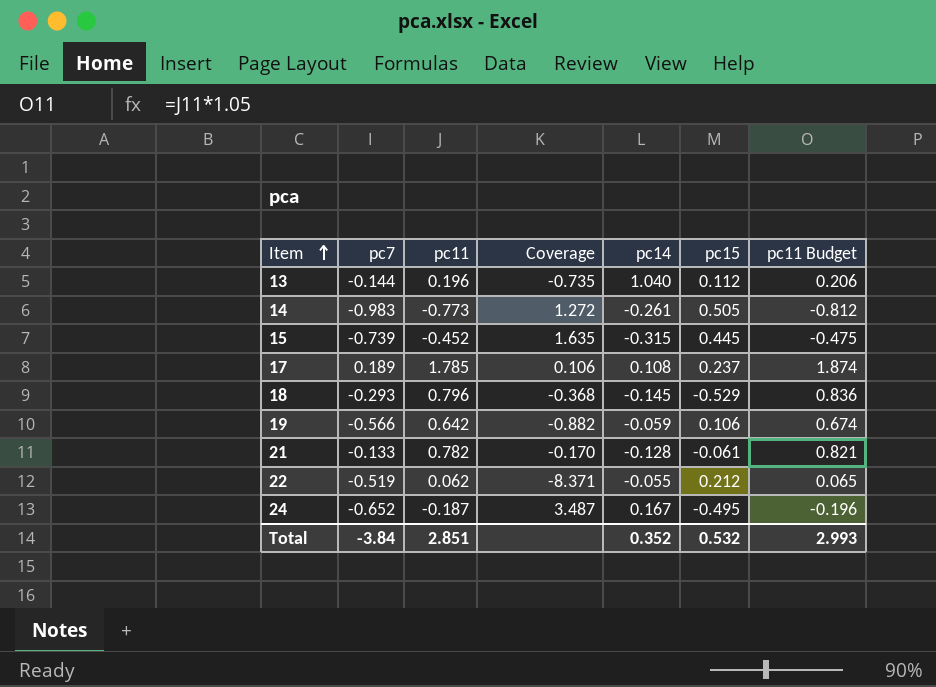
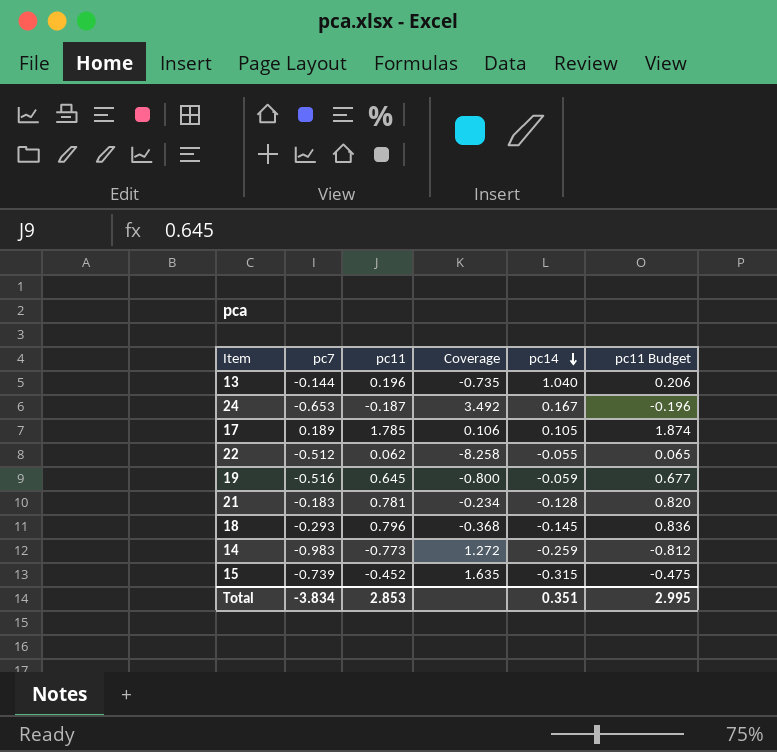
row order: Item ascending -> pc14 descending
column pc15 | position: 6 -> none
24 | pc7: -0.652 -> -0.653
24 | Coverage: 3.487 -> 3.492
17 | pc14: 0.108 -> 0.105
22 | pc7: -0.519 -> -0.512
22 | Coverage: -8.371 -> -8.258
19 | pc7: -0.566 -> -0.516
19 | pc11: 0.642 -> 0.645
19 | Coverage: -0.882 -> -0.800
19 | pc11 Budget: 0.674 -> 0.677
21 | pc7: -0.133 -> -0.183
21 | pc11: 0.782 -> 0.781
21 | Coverage: -0.170 -> -0.234
21 | pc11 Budget: 0.821 -> 0.820
14 | pc14: -0.261 -> -0.259
Total | pc7: -3.84 -> -3.834
Total | pc11: 2.851 -> 2.853
Total | pc14: 0.352 -> 0.351
Total | pc11 Budget: 2.993 -> 2.995

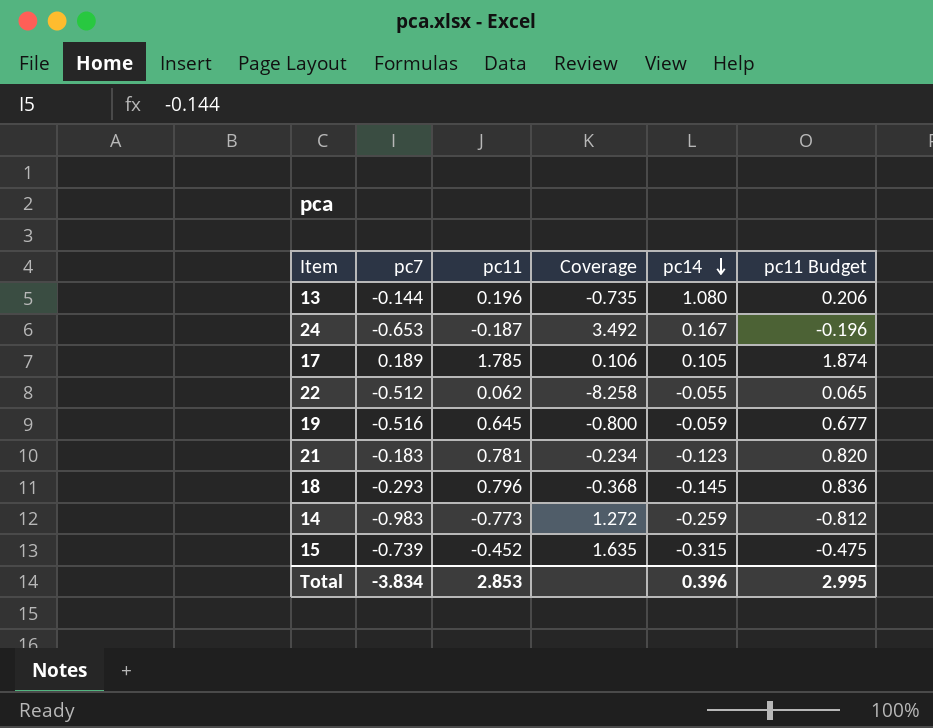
13 | pc14: 1.040 -> 1.080
21 | pc14: -0.128 -> -0.123
Total | pc14: 0.351 -> 0.396

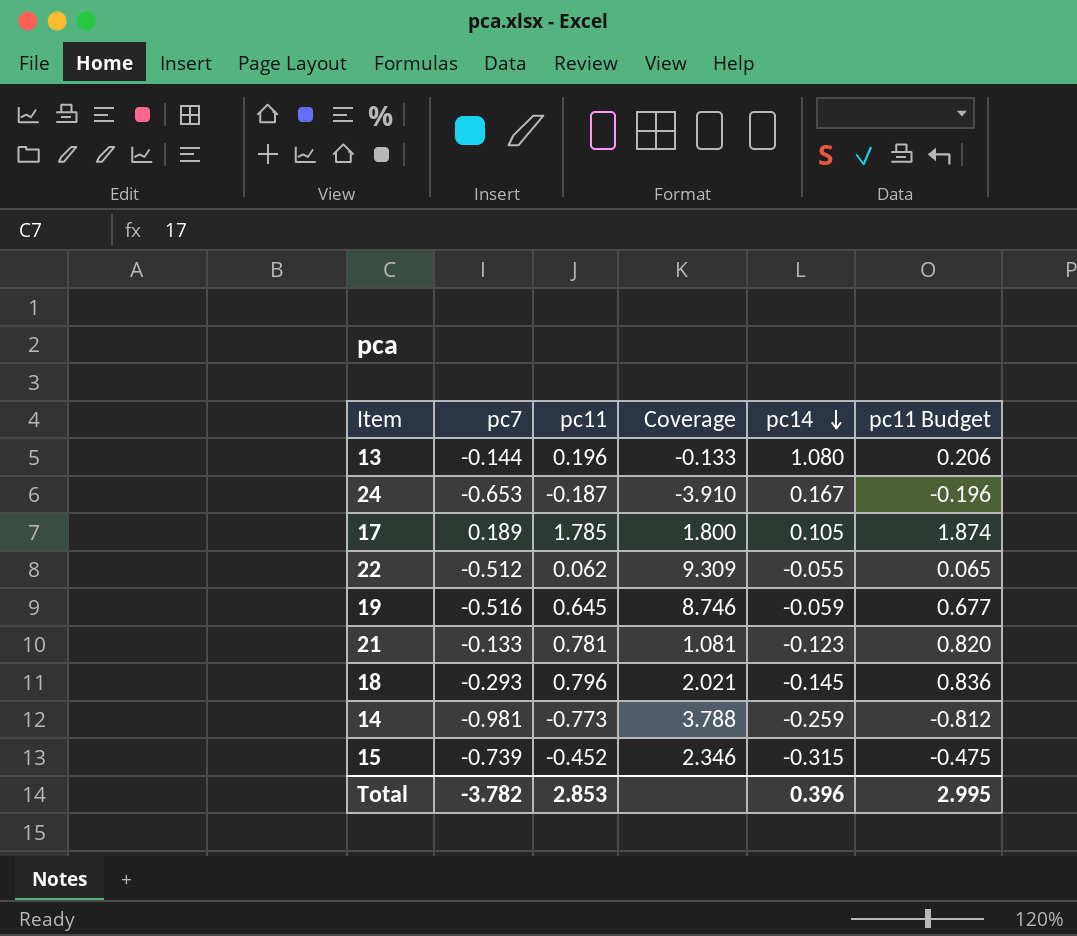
column Coverage | formula: [pc7] / [pc11] -> [pc7] / [pc14]
21 | pc7: -0.183 -> -0.133
14 | pc7: -0.983 -> -0.981
Total | pc7: -3.834 -> -3.782

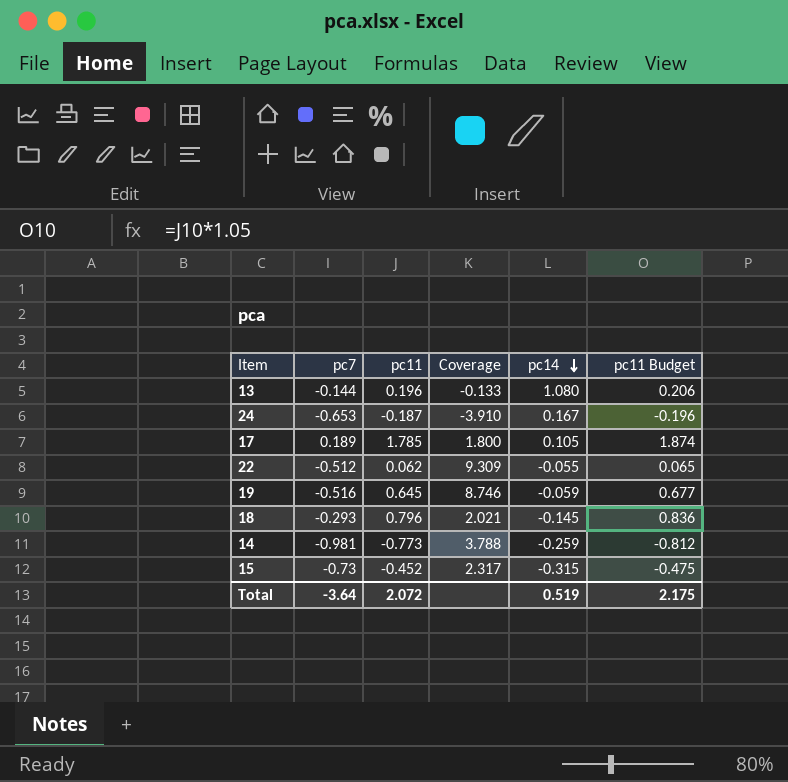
row 21: -0.133 | 0.781 | 1.081 | -0.123 | 0.820 -> none
15 | pc7: -0.739 -> -0.73
15 | Coverage: 2.346 -> 2.317
Total | pc7: -3.782 -> -3.64
Total | pc11: 2.853 -> 2.072
Total | pc14: 0.396 -> 0.519
Total | pc11 Budget: 2.995 -> 2.175

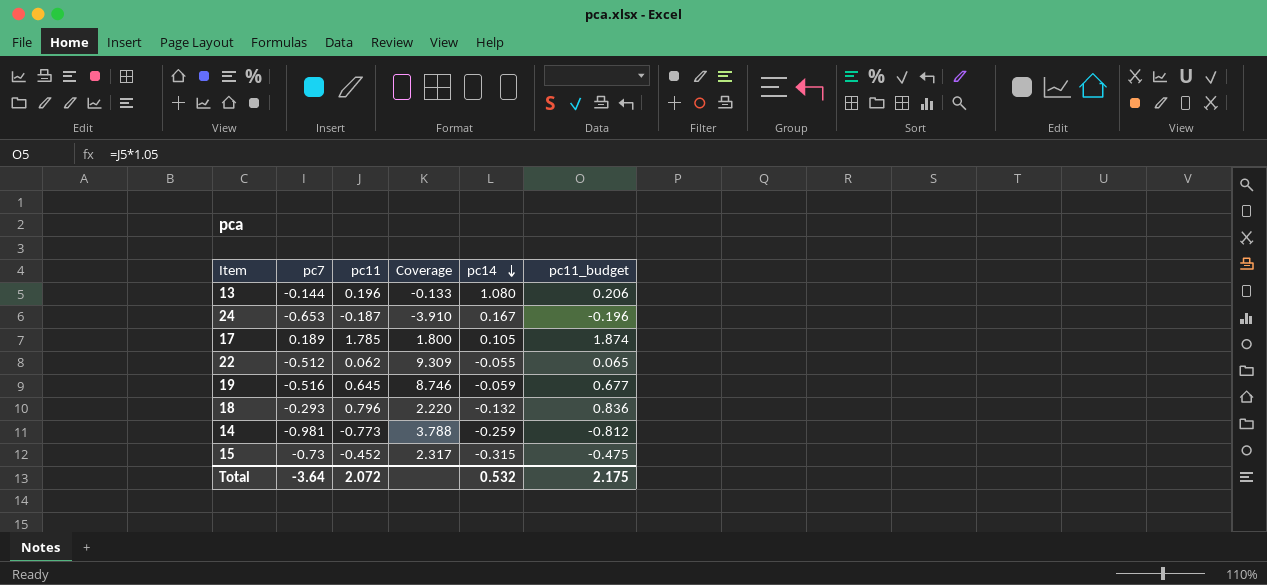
column name: pc11 Budget -> pc11_budget
18 | Coverage: 2.021 -> 2.220
18 | pc14: -0.145 -> -0.132
Total | pc14: 0.519 -> 0.532

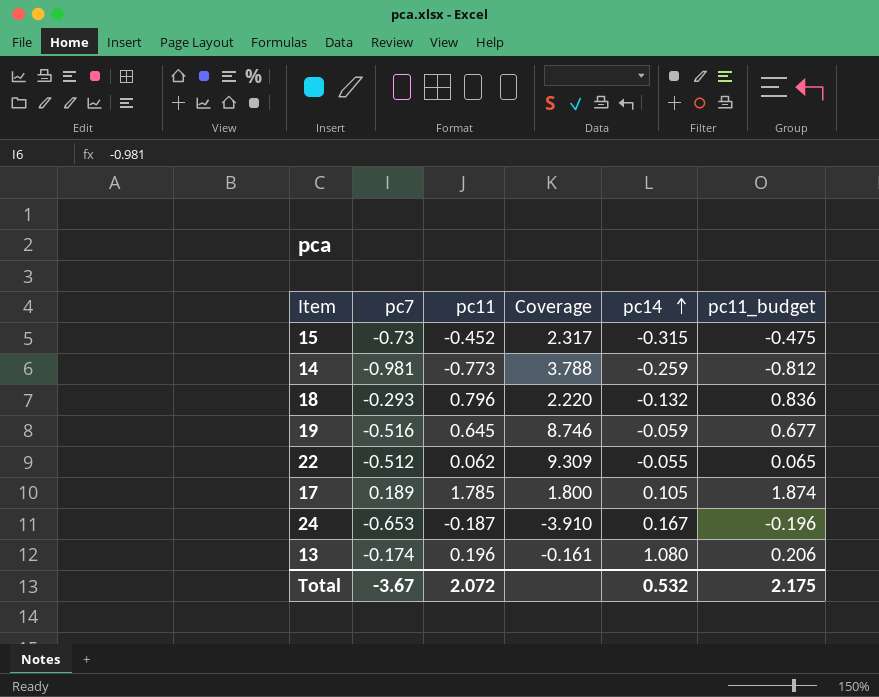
row order: pc14 descending -> pc14 ascending
13 | pc7: -0.144 -> -0.174
13 | Coverage: -0.133 -> -0.161
Total | pc7: -3.64 -> -3.67

